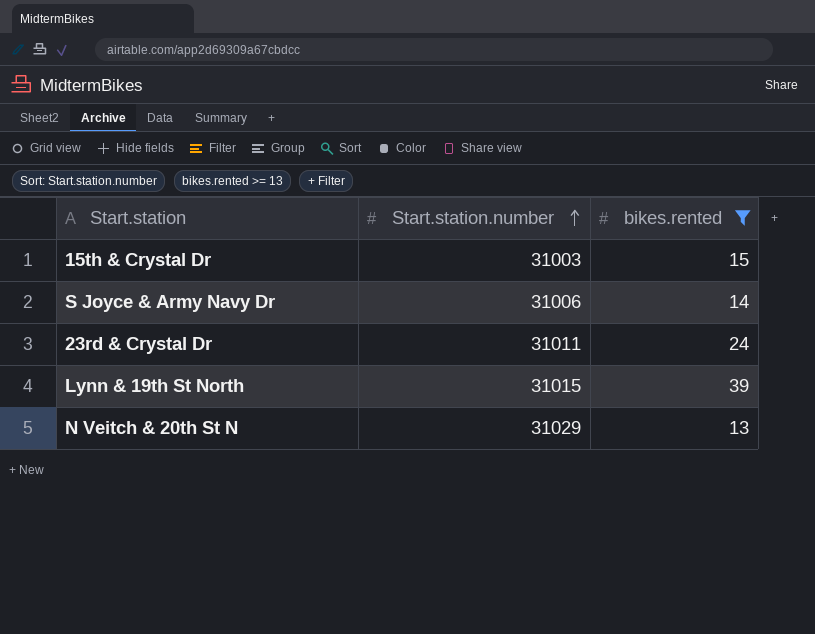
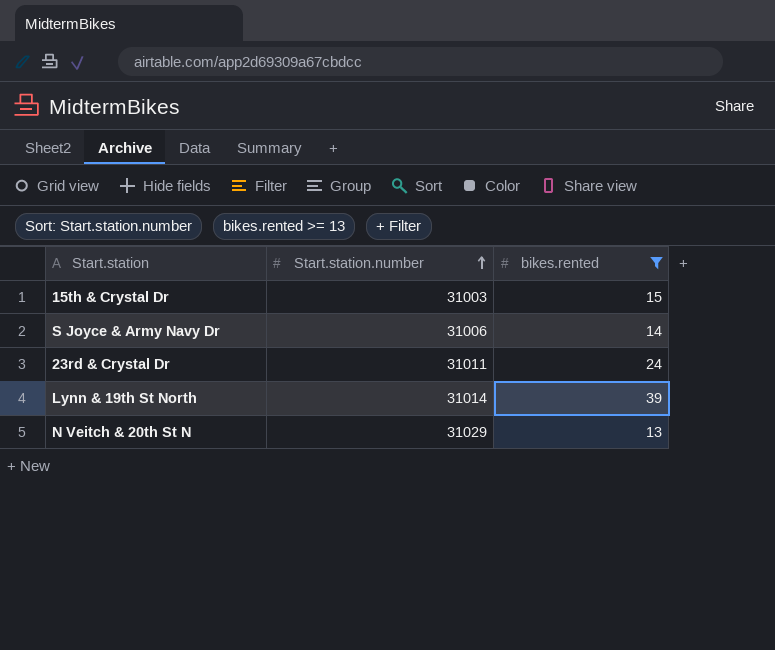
Lynn & 19th St North | Start.station.number: 31015 -> 31014

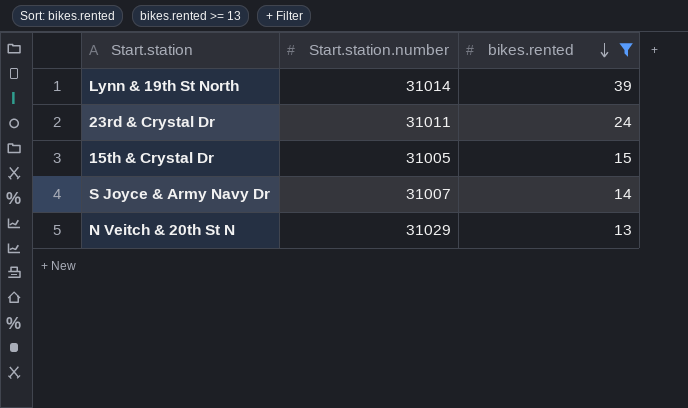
row order: Start.station.number ascending -> bikes.rented descending
15th & Crystal Dr | Start.station.number: 31003 -> 31005
S Joyce & Army Navy Dr | Start.station.number: 31006 -> 31007

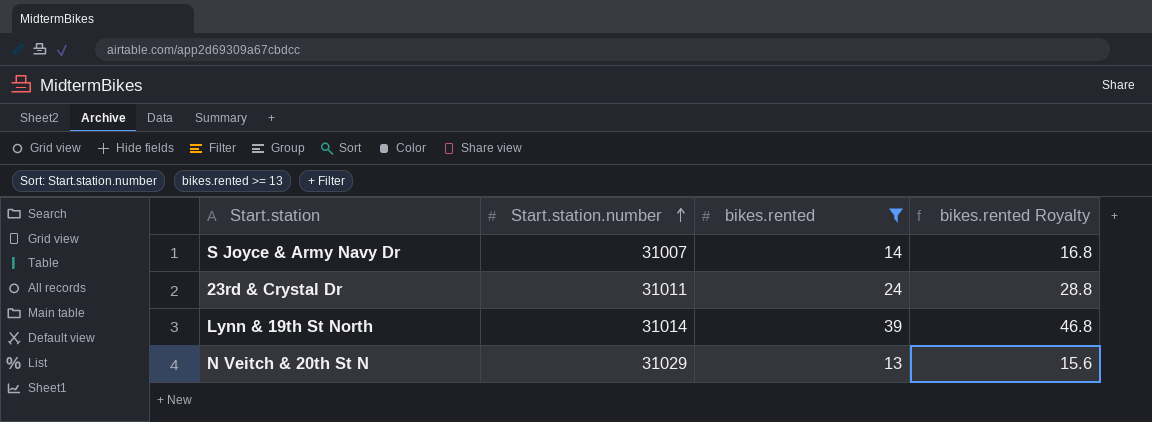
row order: bikes.rented descending -> Start.station.number ascending
column bikes.rented Royalty | formula: none -> [bikes.rented] * 1.2
row 15th & Crystal Dr: 31005 | 15 -> none

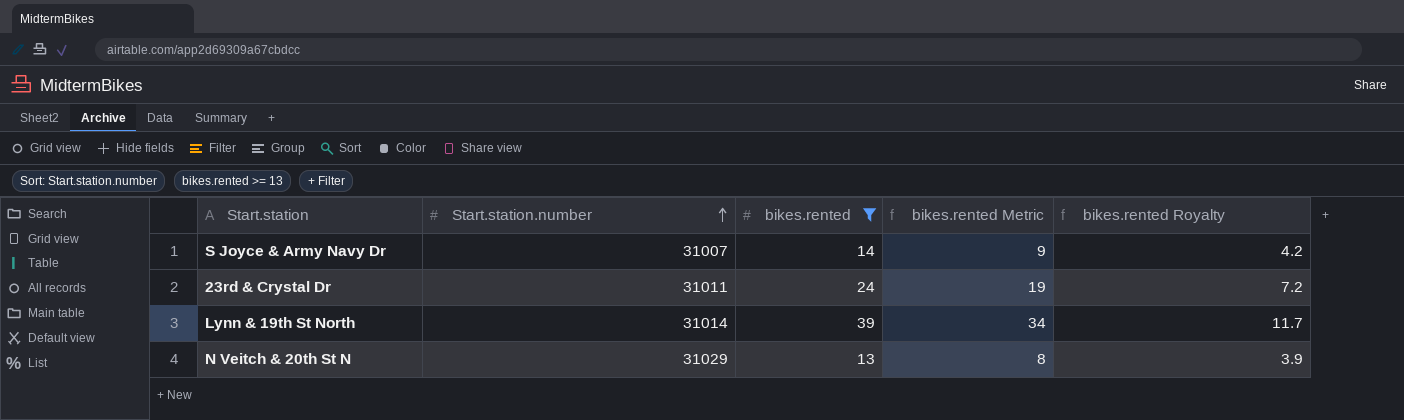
column bikes.rented Metric | formula: none -> [bikes.rented] - 5
column bikes.rented Royalty | formula: [bikes.rented] * 1.2 -> [bikes.rented] * 0.3

